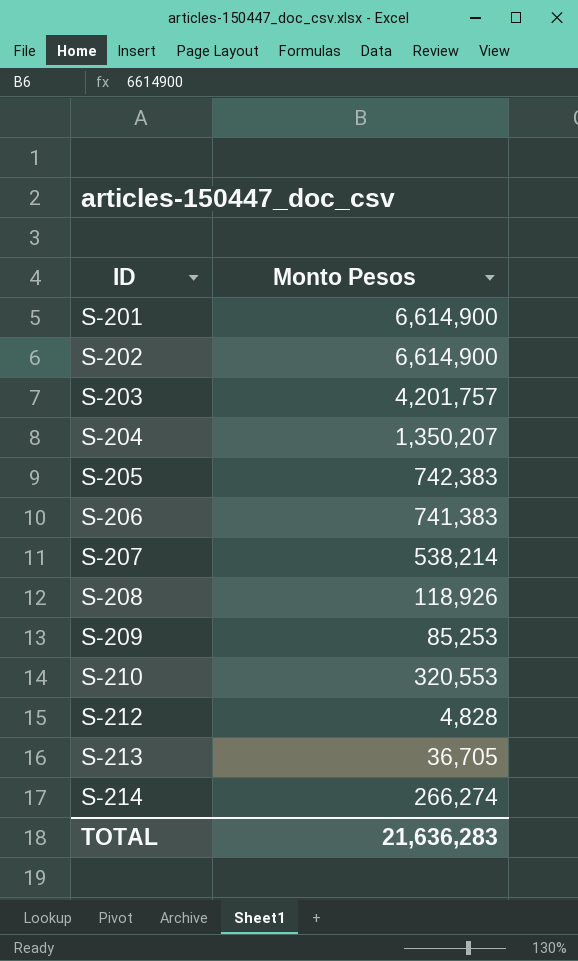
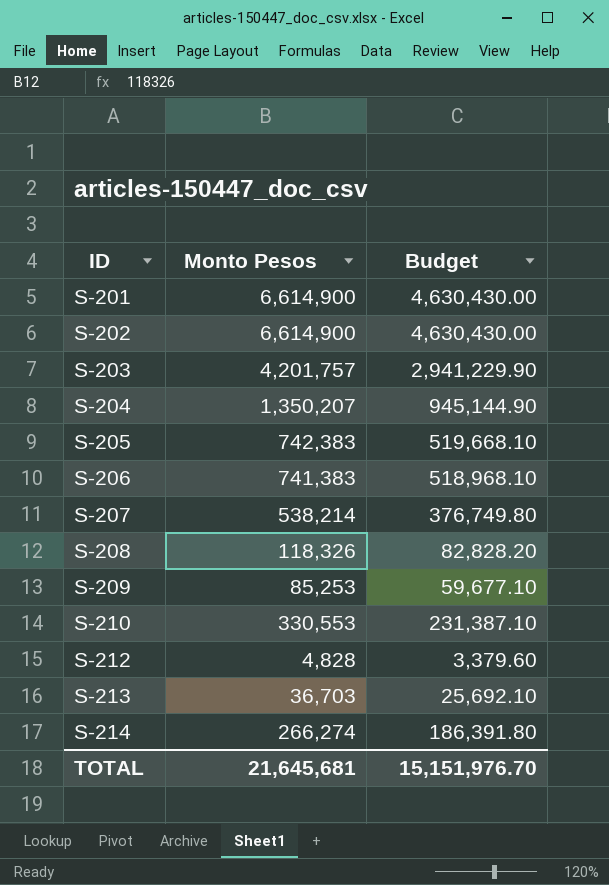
column Budget | formula: none -> [Monto Pesos] * 0.7
S-208 | Monto Pesos: 118,926 -> 118,326
S-210 | Monto Pesos: 320,553 -> 330,553
S-213 | Monto Pesos: 36,705 -> 36,703
TOTAL | Monto Pesos: 21,636,283 -> 21,645,681

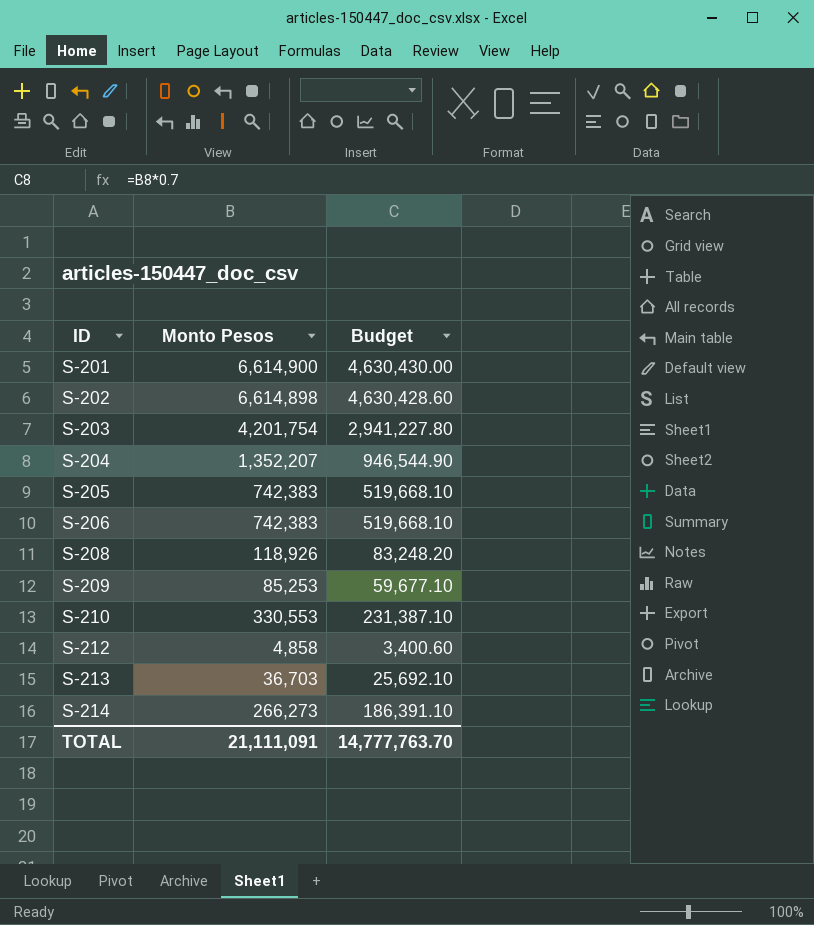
row S-207: 538,214 | 376,749.80 -> none
S-202 | Monto Pesos: 6,614,900 -> 6,614,898
S-202 | Budget: 4,630,430.00 -> 4,630,428.60
S-203 | Monto Pesos: 4,201,757 -> 4,201,754
S-203 | Budget: 2,941,229.90 -> 2,941,227.80
S-204 | Monto Pesos: 1,350,207 -> 1,352,207
S-204 | Budget: 945,144.90 -> 946,544.90
S-206 | Monto Pesos: 741,383 -> 742,383
S-206 | Budget: 518,968.10 -> 519,668.10
S-208 | Monto Pesos: 118,326 -> 118,926
S-208 | Budget: 82,828.20 -> 83,248.20
S-212 | Monto Pesos: 4,828 -> 4,858
S-212 | Budget: 3,379.60 -> 3,400.60
S-214 | Monto Pesos: 266,274 -> 266,273
S-214 | Budget: 186,391.80 -> 186,391.10
TOTAL | Monto Pesos: 21,645,681 -> 21,111,091
TOTAL | Budget: 15,151,976.70 -> 14,777,763.70

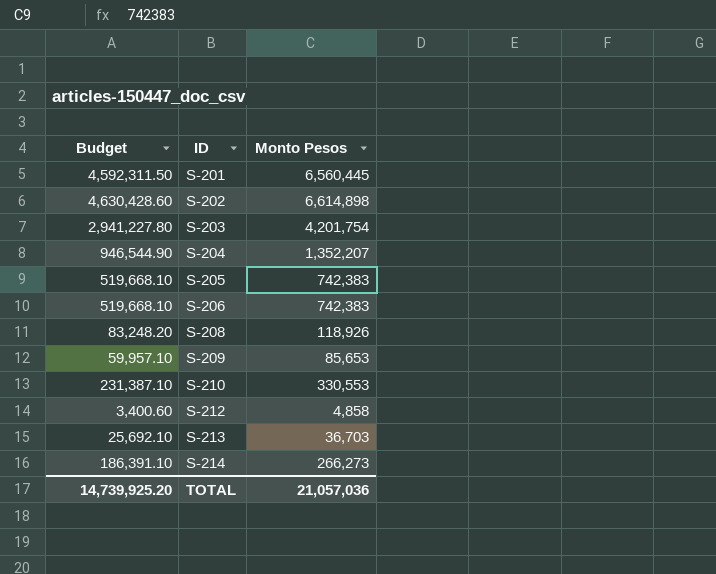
column Budget | position: 3 -> 1
S-201 | Budget: 4,630,430.00 -> 4,592,311.50
S-201 | Monto Pesos: 6,614,900 -> 6,560,445
S-209 | Budget: 59,677.10 -> 59,957.10
S-209 | Monto Pesos: 85,253 -> 85,653
TOTAL | Budget: 14,777,763.70 -> 14,739,925.20
TOTAL | Monto Pesos: 21,111,091 -> 21,057,036

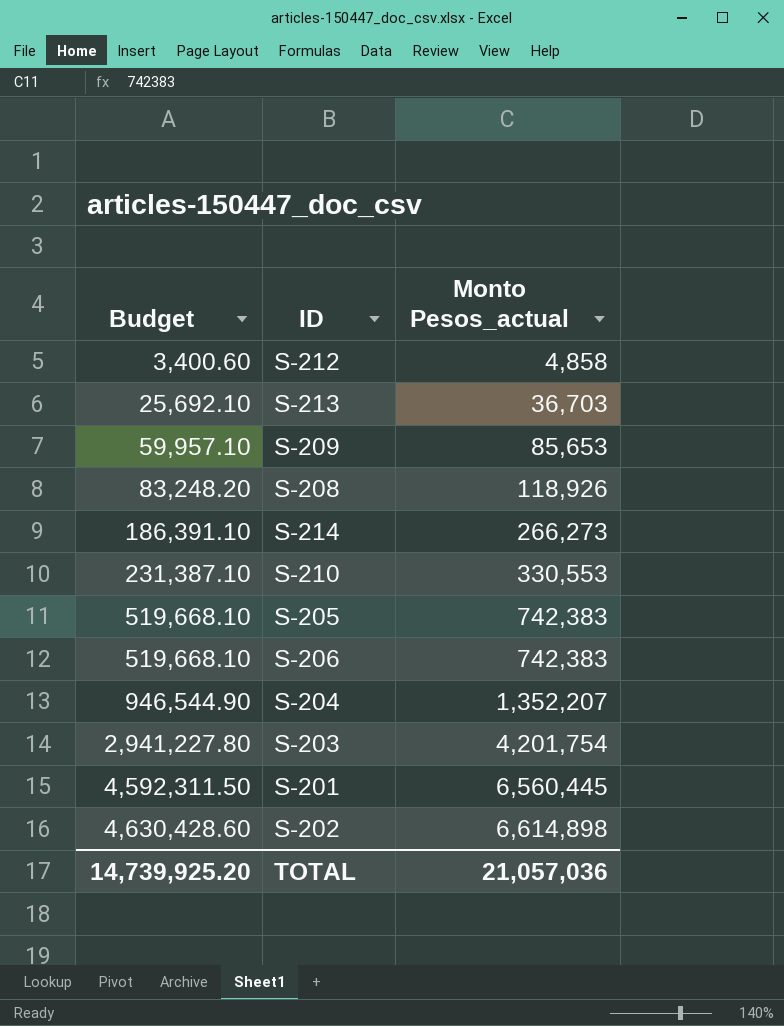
row order: ID ascending -> Budget ascending
column name: Monto Pesos -> Monto Pesos_actual

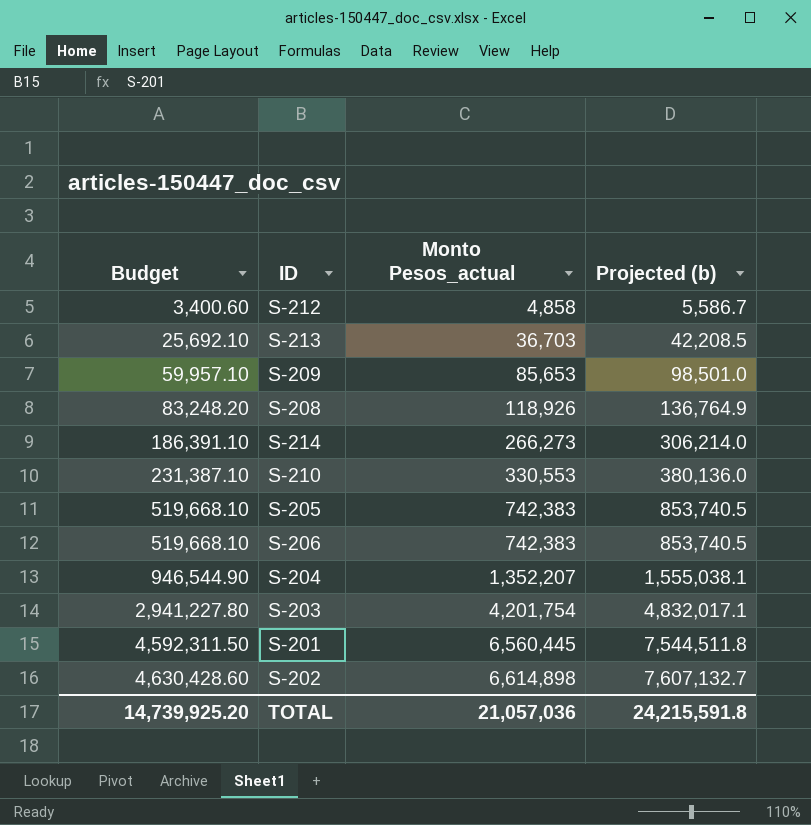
column Projected (b) | formula: none -> [Monto Pesos_actual] * 1.15

